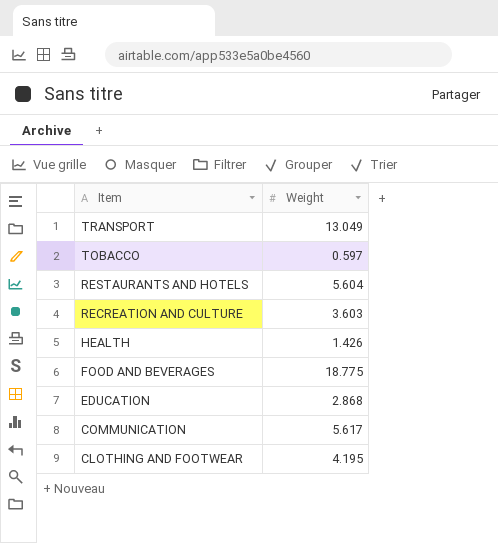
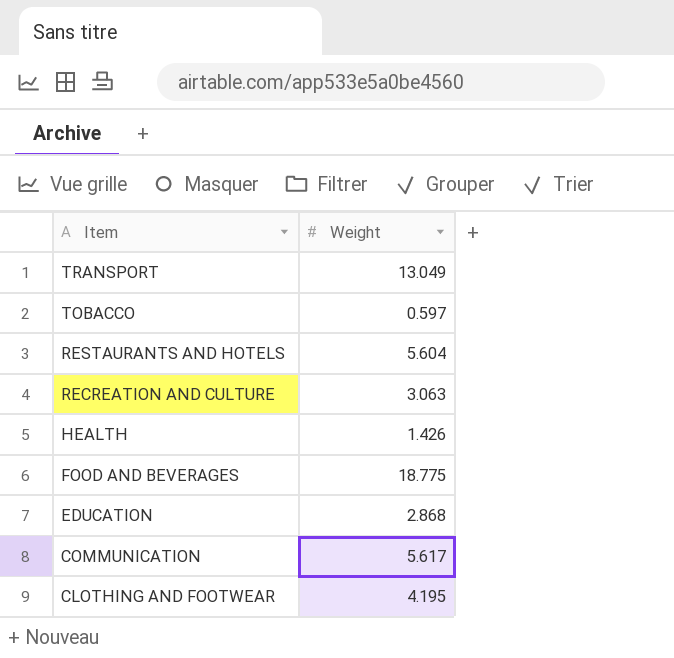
RECREATION AND CULTURE | Weight: 3.603 -> 3.063

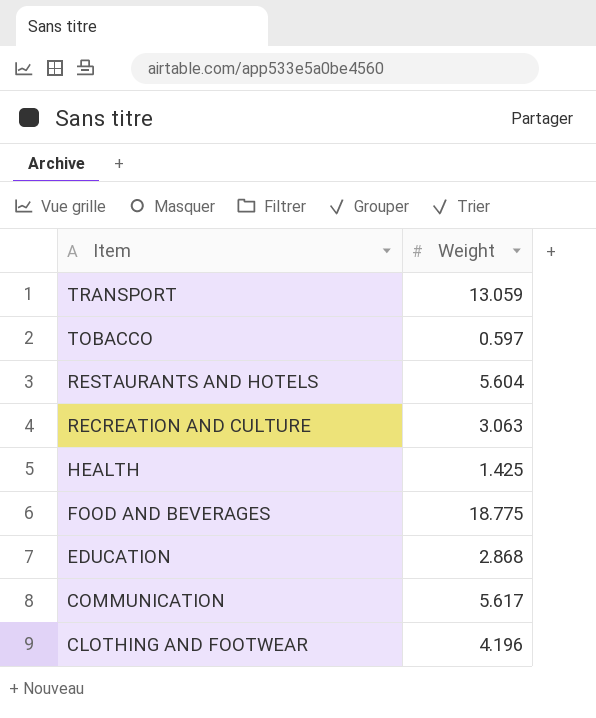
TRANSPORT | Weight: 13.049 -> 13.059
HEALTH | Weight: 1.426 -> 1.425
CLOTHING AND FOOTWEAR | Weight: 4.195 -> 4.196

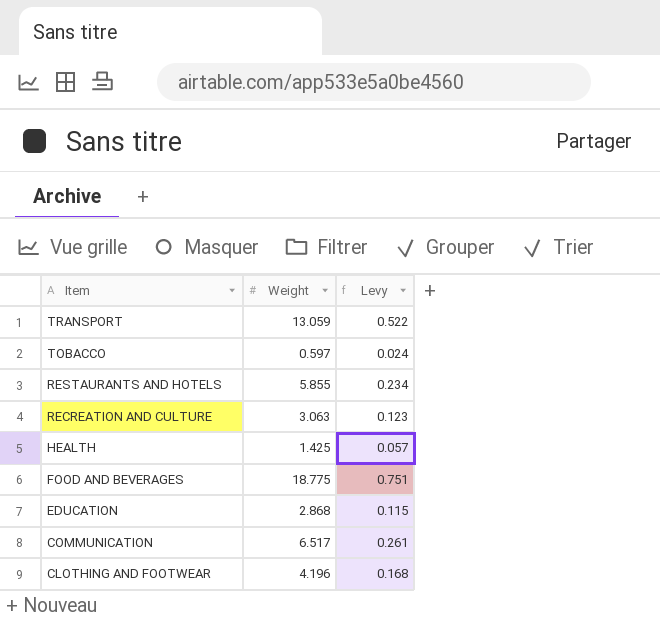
column Levy | formula: none -> [Weight] * 0.04
RESTAURANTS AND HOTELS | Weight: 5.604 -> 5.855
COMMUNICATION | Weight: 5.617 -> 6.517

